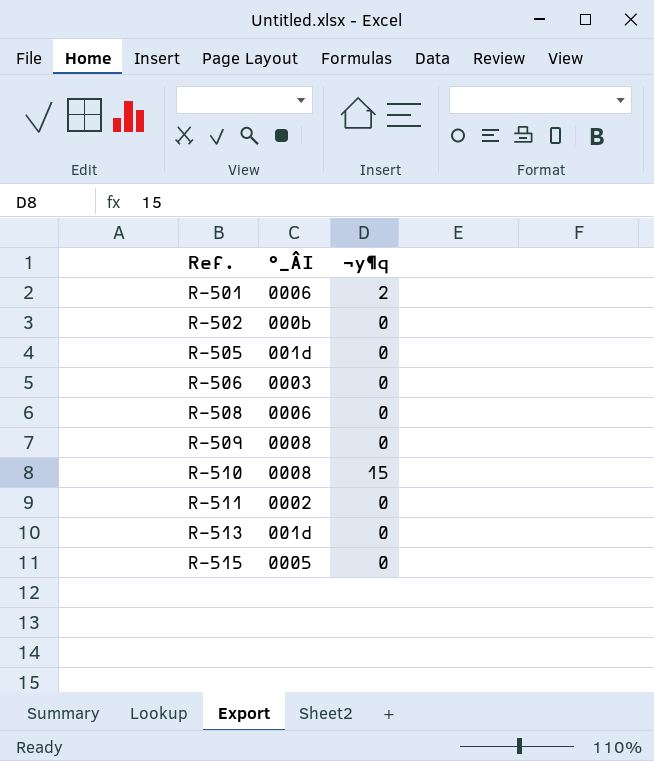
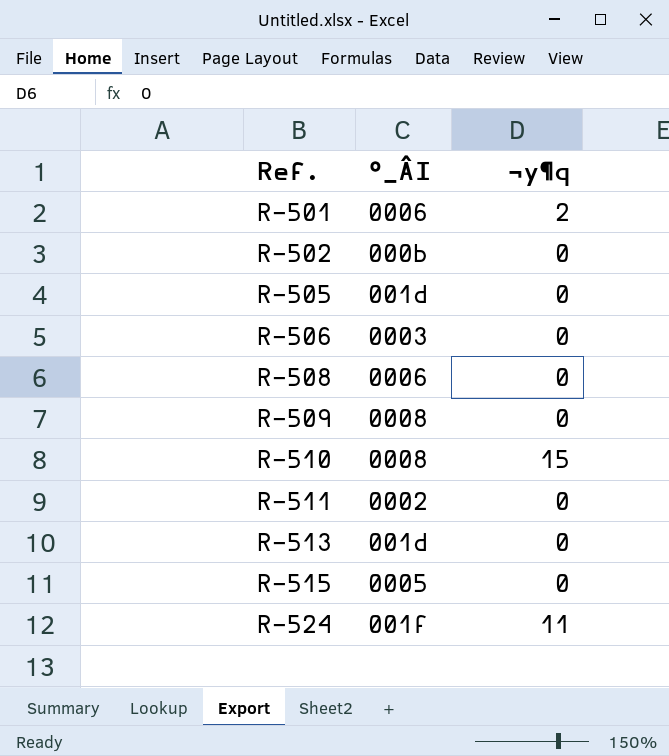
row R-524: none -> 001f | 11

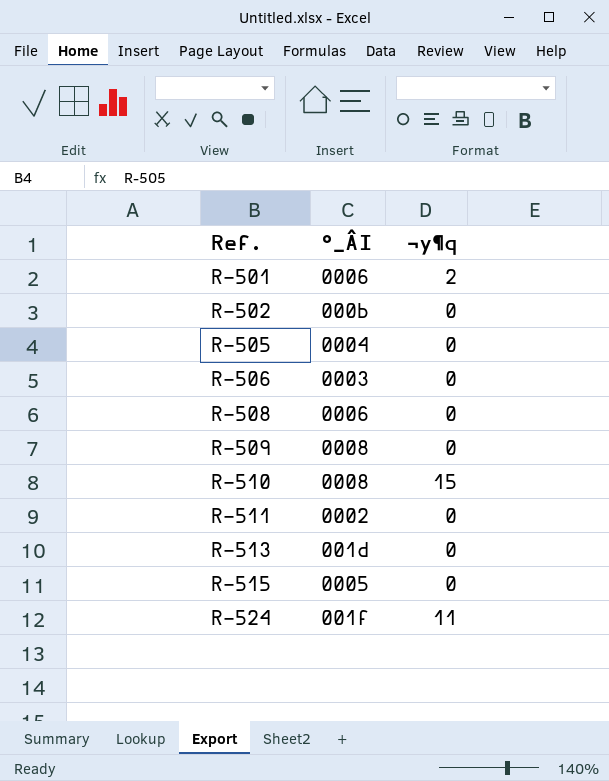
R-505 | °_ÂI: 001d -> 0004

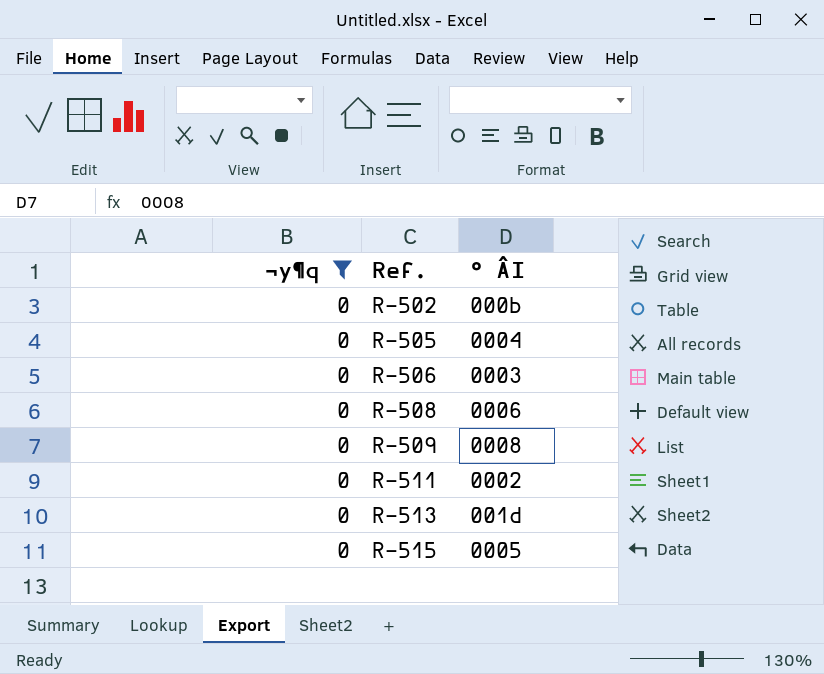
filter: none -> ¬y¶q = 0
column ¬y¶q | position: 3 -> 1
column name: °_ÂI -> ° ÂI

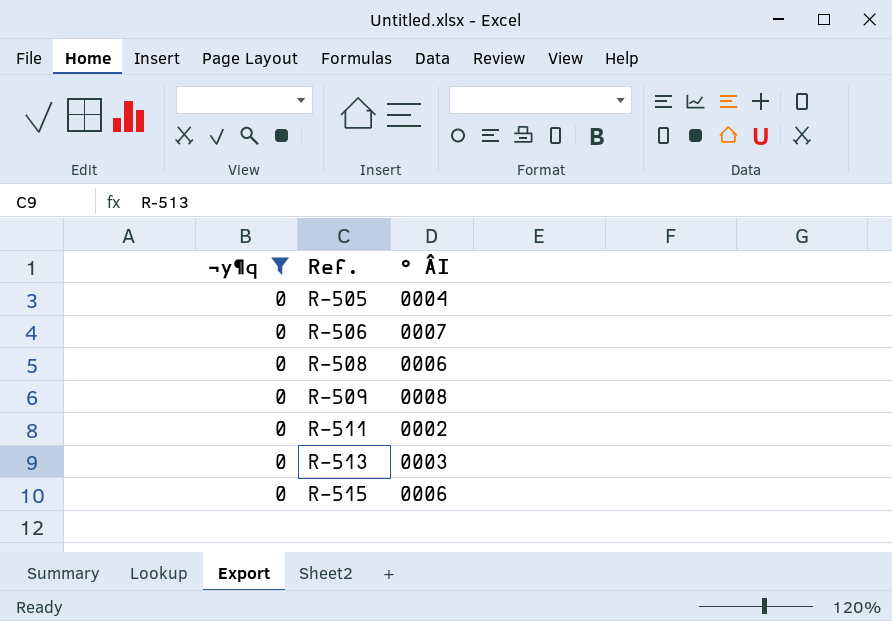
row R-502: 0 | 000b -> none
R-506 | ° ÂI: 0003 -> 0007
R-513 | ° ÂI: 001d -> 0003
R-515 | ° ÂI: 0005 -> 0006

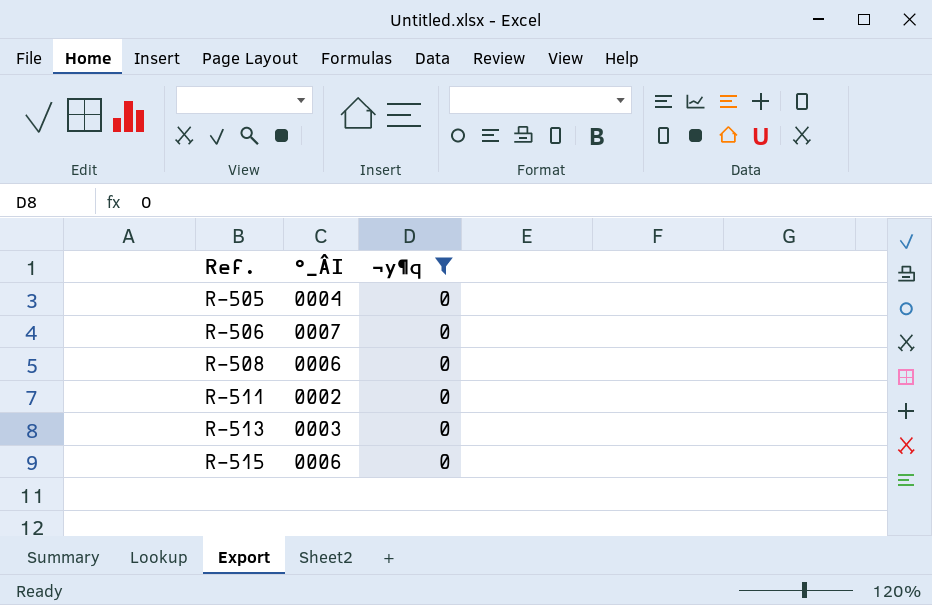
column name: ° ÂI -> °_ÂI
column ¬y¶q | position: 1 -> 3
row R-509: 0 | 0008 -> none

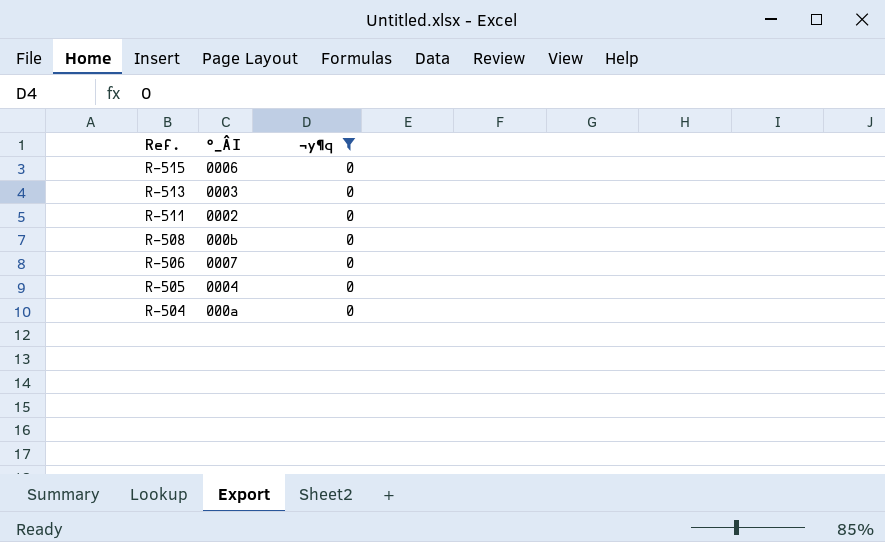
row order: Ref. ascending -> Ref. descending
R-508 | °_ÂI: 0006 -> 000b
row R-504: none -> 000a | 0

